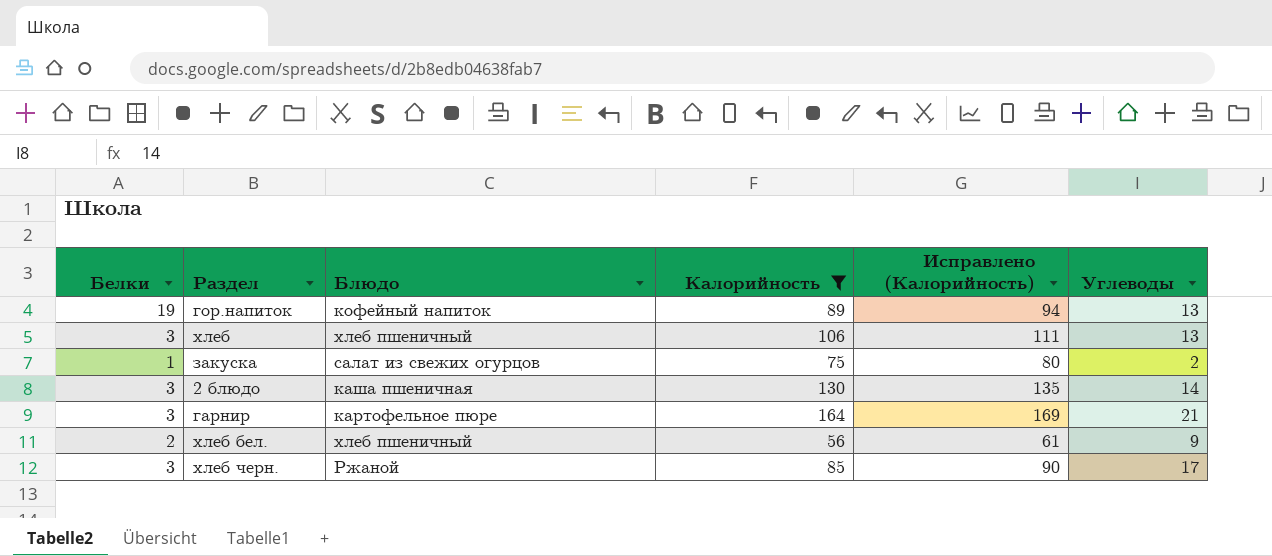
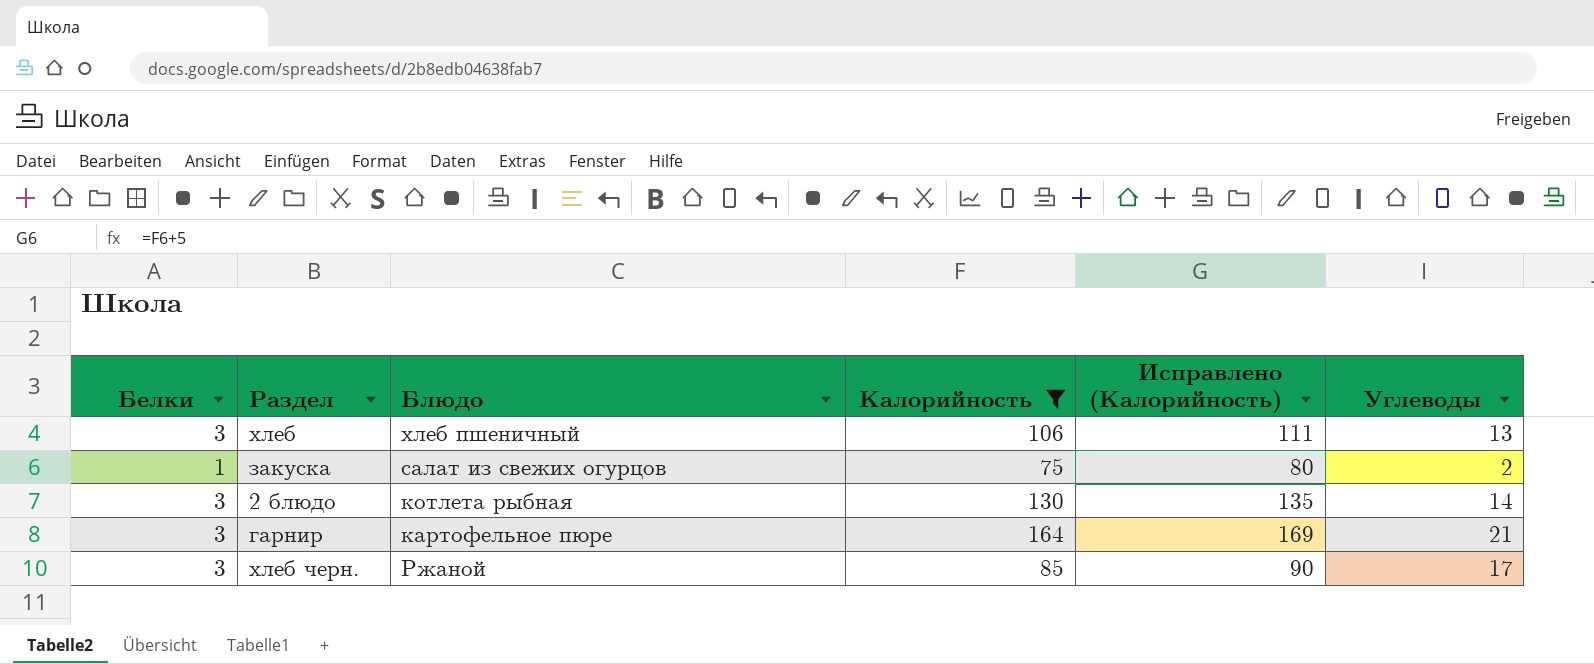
row гор.напиток: 19 | кофейный напиток | 89 | 94 | 13 -> none
row хлеб бел.: 2 | хлеб пшеничный | 56 | 61 | 9 -> none
2 блюдо | Блюдо: каша пшеничная -> котлета рыбная

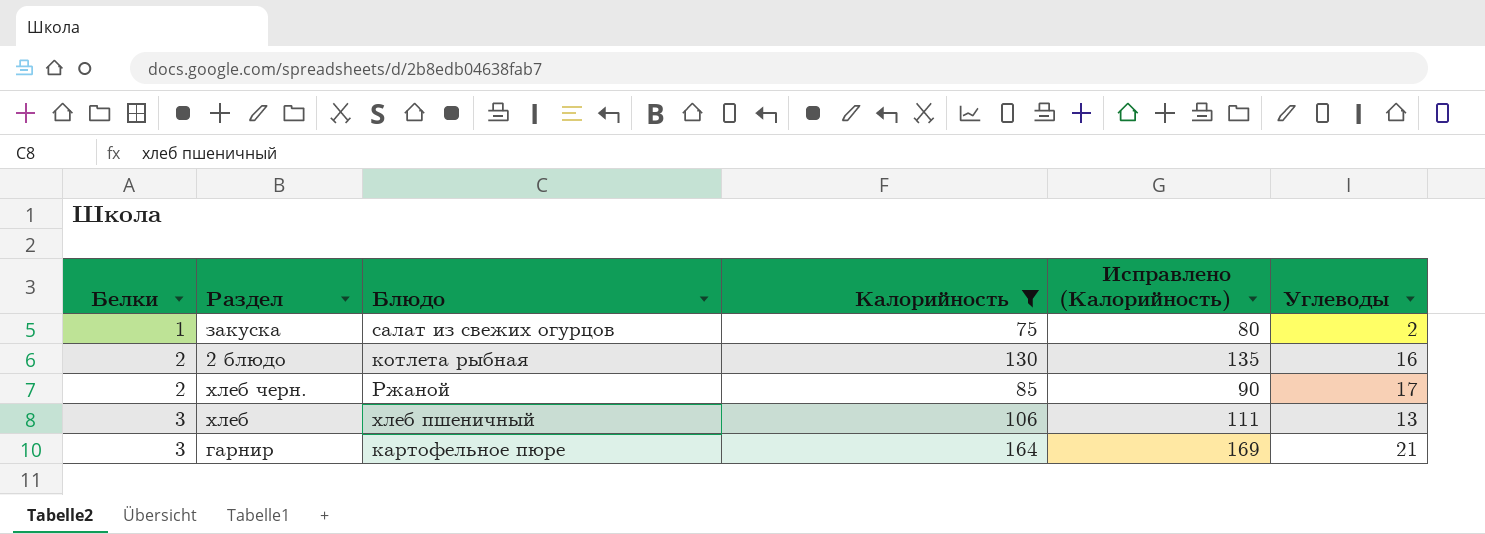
row order: none -> Белки ascending
2 блюдо | Белки: 3 -> 2
2 блюдо | Углеводы: 14 -> 16
хлеб черн. | Белки: 3 -> 2

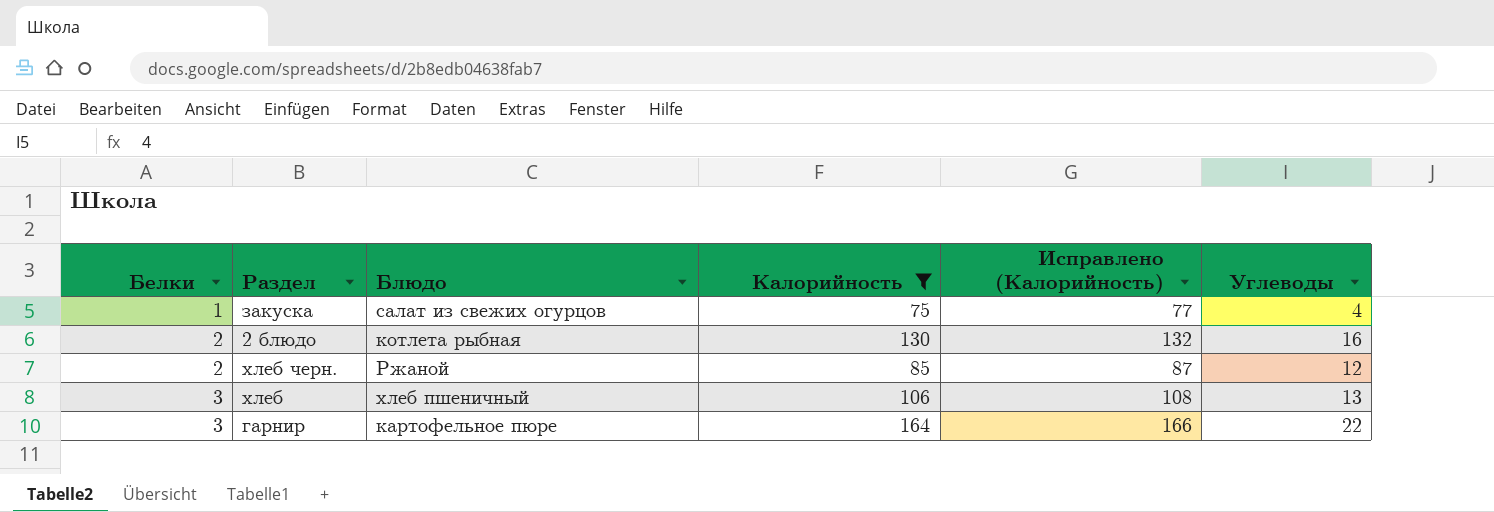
column Исправлено (Калорийность) | formula: [Калорийность] + 5 -> [Калорийность] + 2
закуска | Углеводы: 2 -> 4
хлеб черн. | Углеводы: 17 -> 12
гарнир | Углеводы: 21 -> 22

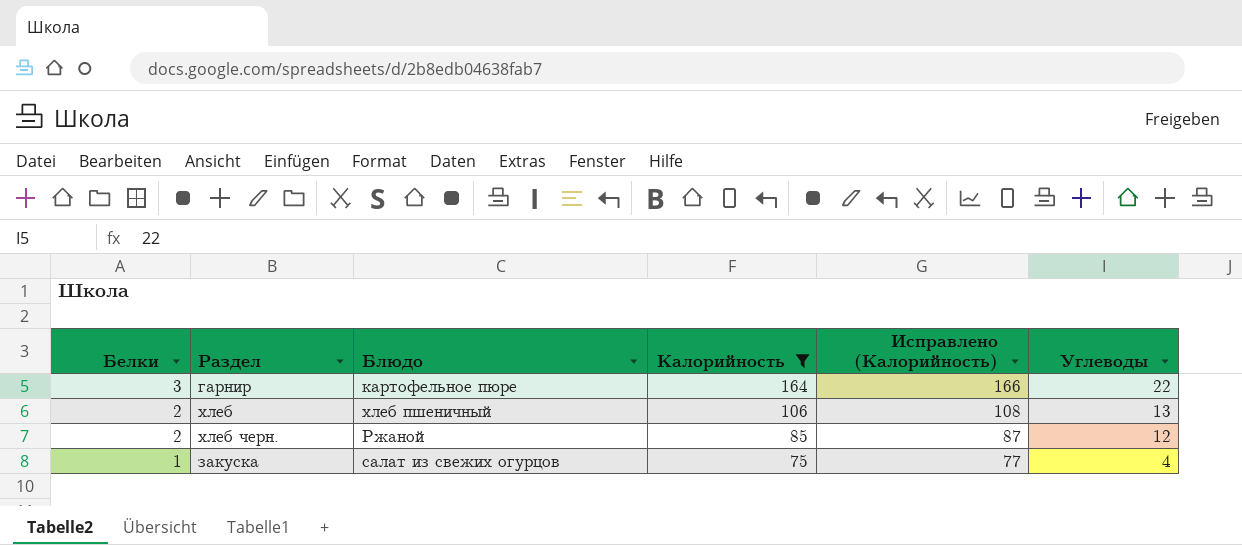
row order: Белки ascending -> Белки descending
row 2 блюдо: 2 | котлета рыбная | 130 | 132 | 16 -> none
хлеб | Белки: 3 -> 2

